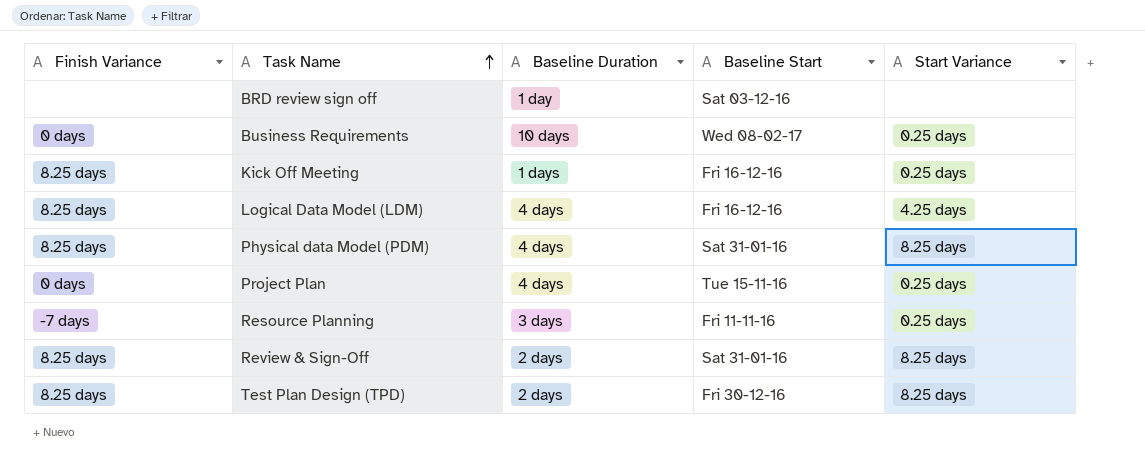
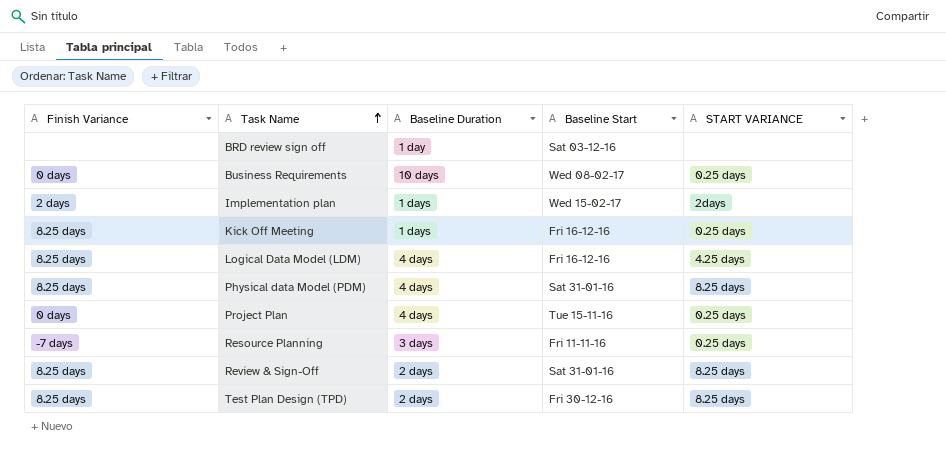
column name: Start Variance -> START VARIANCE
row Implementation plan: none -> 2 days | 1 days | Wed 15-02-17 | 2days

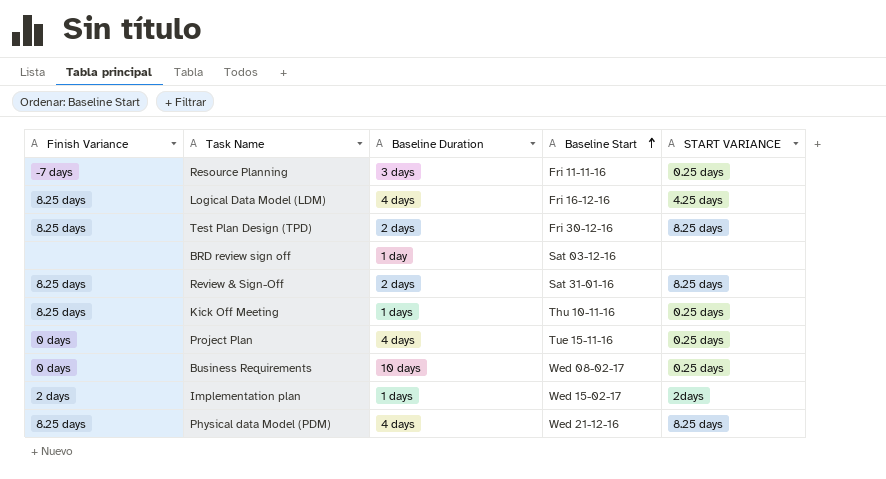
row order: Task Name ascending -> Baseline Start ascending
Kick Off Meeting | Baseline Start: Fri 16-12-16 -> Thu 10-11-16
Physical data Model (PDM) | Baseline Start: Sat 31-01-16 -> Wed 21-12-16

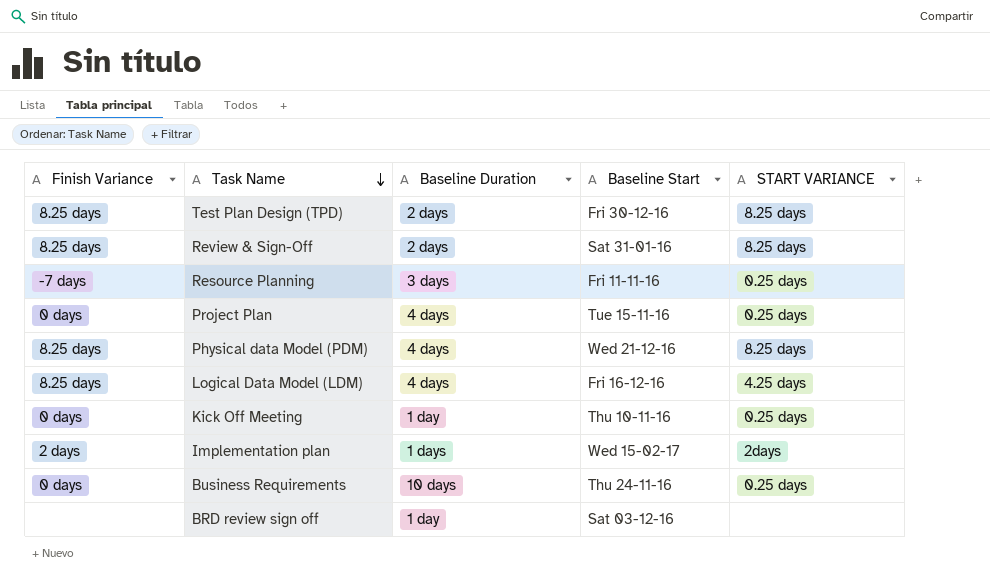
row order: Baseline Start ascending -> Task Name descending
Kick Off Meeting | Finish Variance: 8.25 days -> 0 days
Kick Off Meeting | Baseline Duration: 1 days -> 1 day
Business Requirements | Baseline Start: Wed 08-02-17 -> Thu 24-11-16

